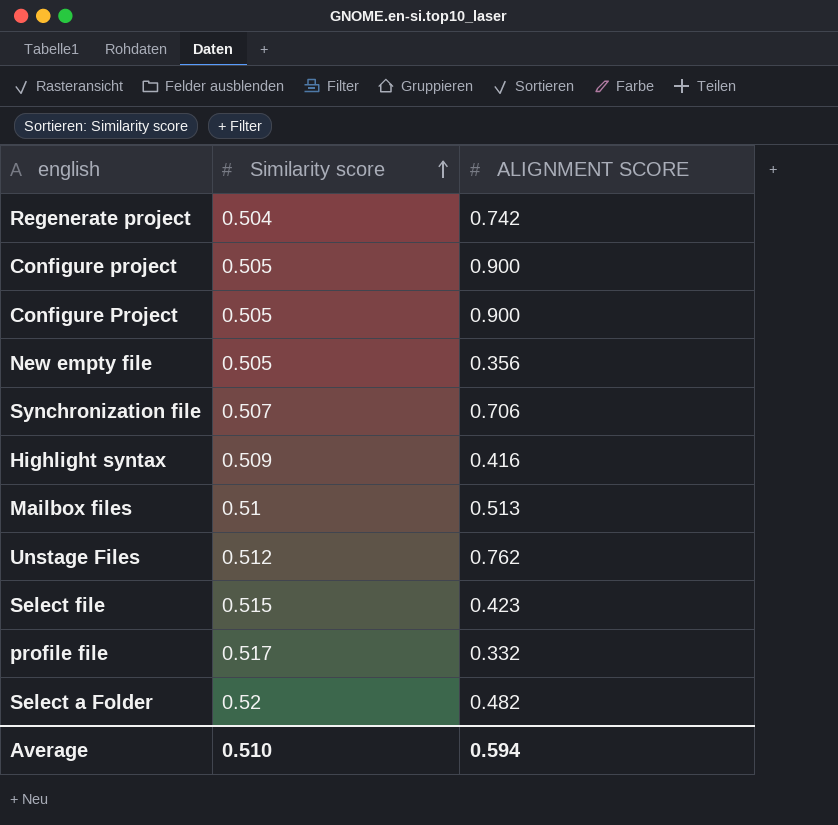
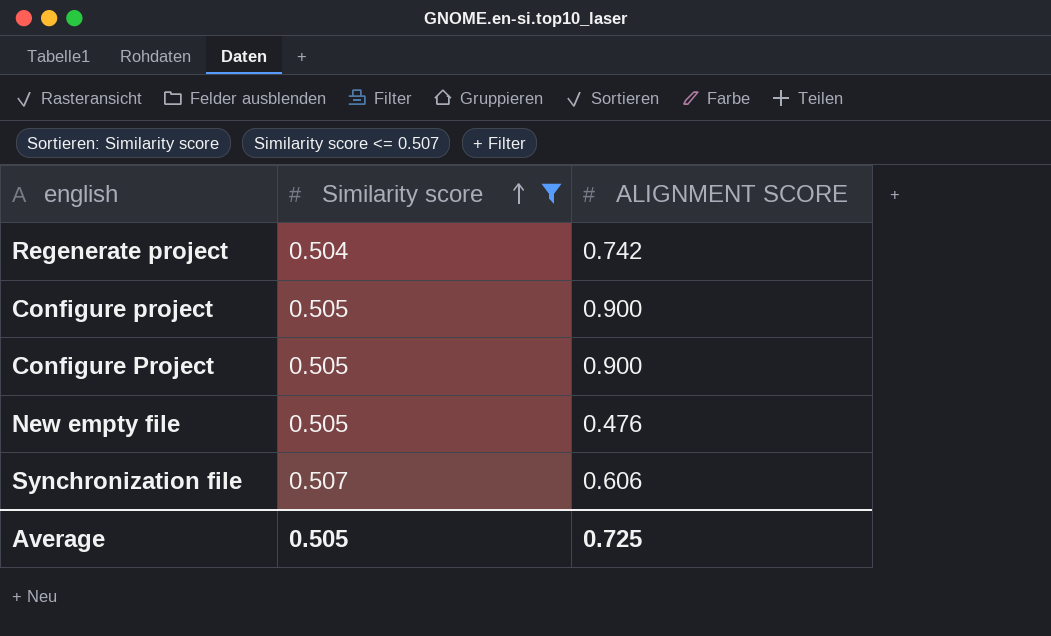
filter: none -> Similarity score <= 0.507
New empty file | ALIGNMENT SCORE: 0.356 -> 0.476
Synchronization file | ALIGNMENT SCORE: 0.706 -> 0.606
Average | Similarity score: 0.510 -> 0.505
Average | ALIGNMENT SCORE: 0.594 -> 0.725

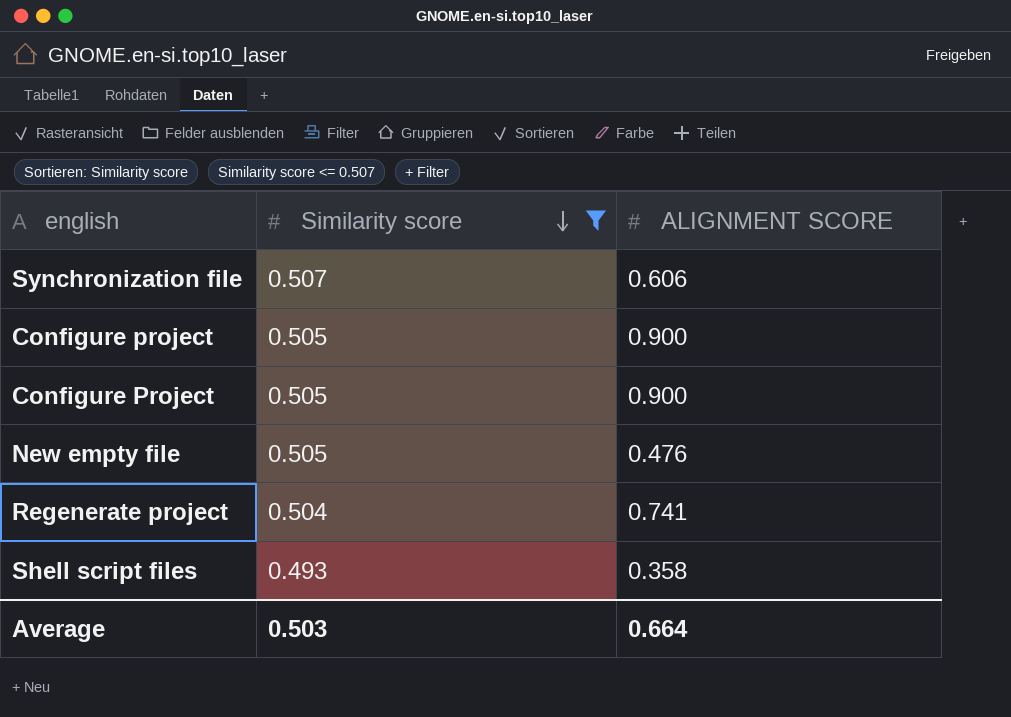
row order: Similarity score ascending -> Similarity score descending
Regenerate project | ALIGNMENT SCORE: 0.742 -> 0.741
row Shell script files: none -> 0.493 | 0.358
Average | Similarity score: 0.505 -> 0.503
Average | ALIGNMENT SCORE: 0.725 -> 0.664

